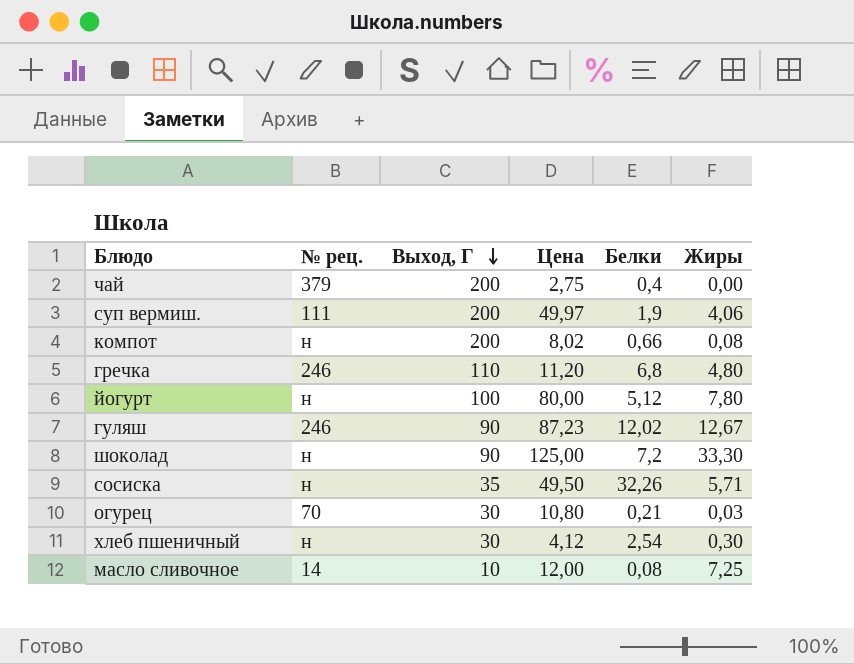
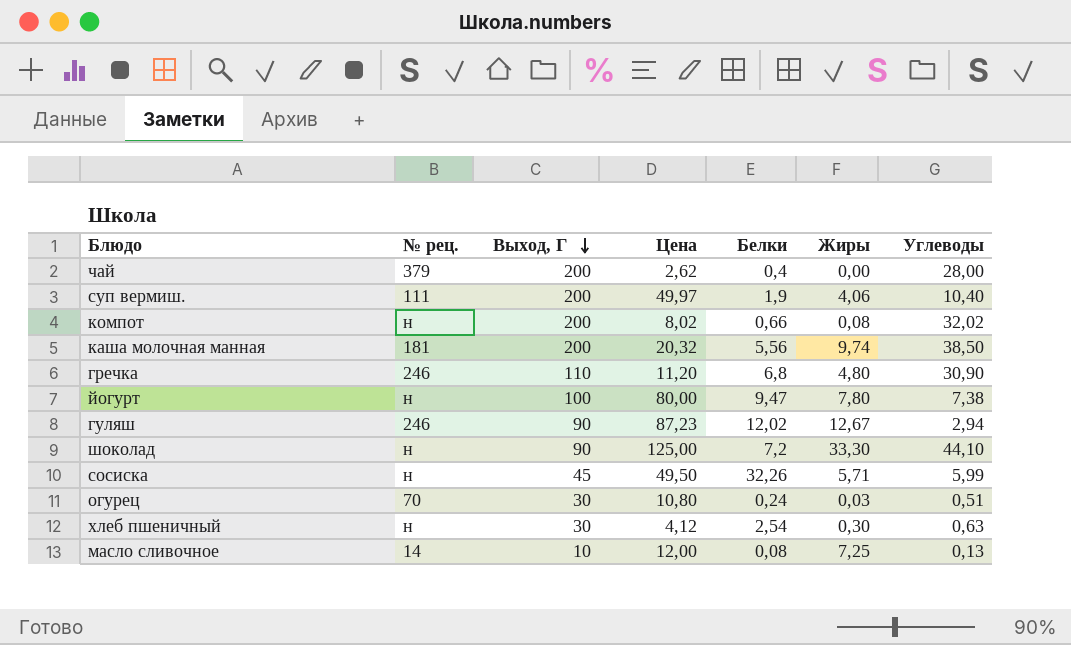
column Углеводы | position: none -> 7
чай | Цена: 2,75 -> 2,62
row каша молочная манная: none -> 181 | 200 | 20,32 | 5,56 | 9,74 | 38,50
йогурт | Белки: 5,12 -> 9,47
сосиска | Выход, Г: 35 -> 45
огурец | Белки: 0,21 -> 0,24

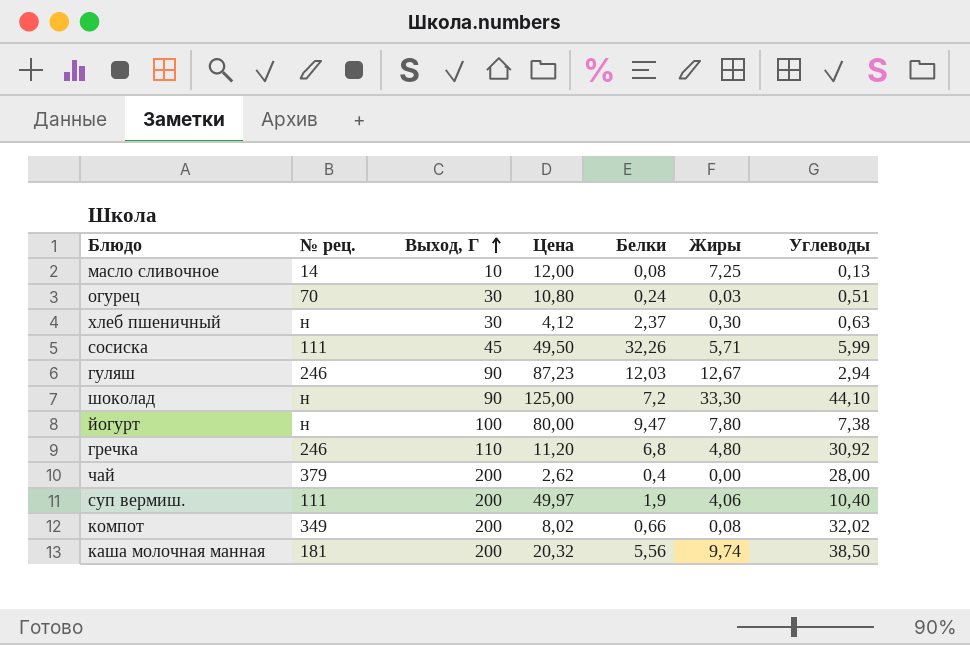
row order: Выход, Г descending -> Выход, Г ascending
хлеб пшеничный | Белки: 2,54 -> 2,37
сосиска | № рец.: н -> 111
гуляш | Белки: 12,02 -> 12,03
гречка | Углеводы: 30,90 -> 30,92
компот | № рец.: н -> 349

